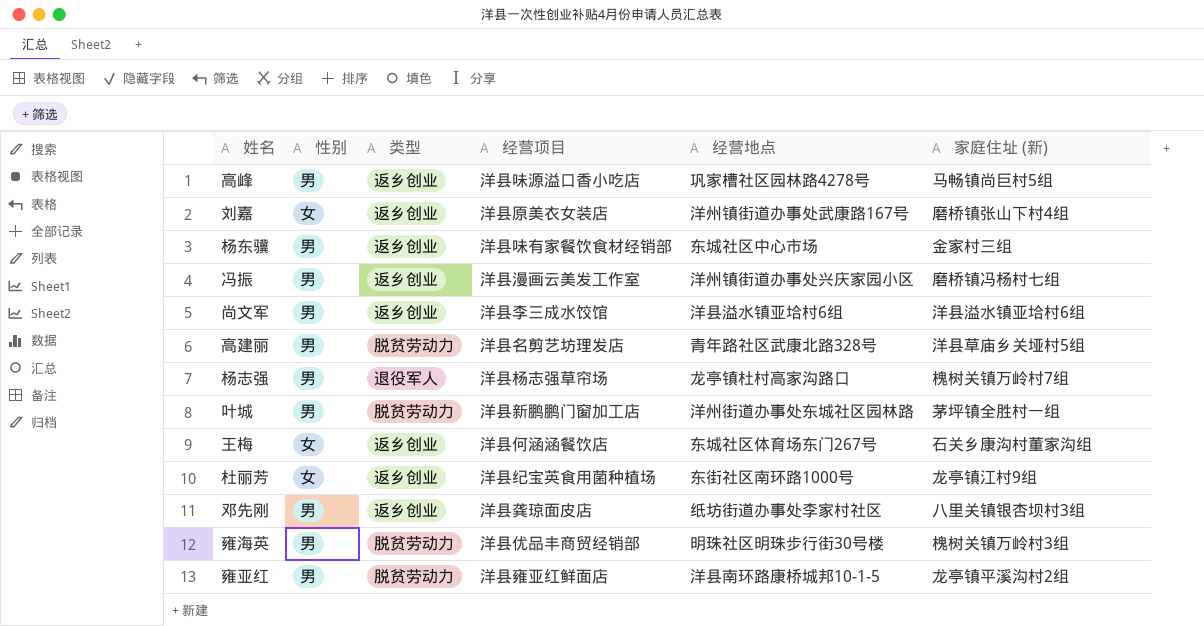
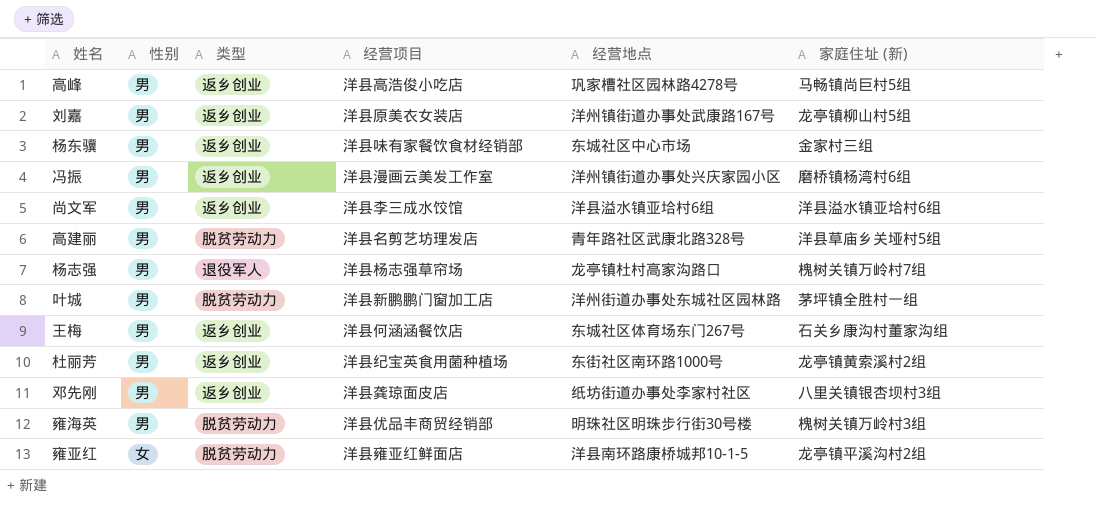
高峰 | 经营项目: 洋县味源溢口香小吃店 -> 洋县高浩俊小吃店
刘嘉 | 性别: 女 -> 男
刘嘉 | 家庭住址 (新): 磨桥镇张山下村4组 -> 龙亭镇柳山村5组
冯振 | 家庭住址 (新): 磨桥镇冯杨村七组 -> 磨桥镇杨湾村6组
王梅 | 性别: 女 -> 男
杜丽芳 | 性别: 女 -> 男
杜丽芳 | 家庭住址 (新): 龙亭镇江村9组 -> 龙亭镇黄索溪村2组
雍亚红 | 性别: 男 -> 女

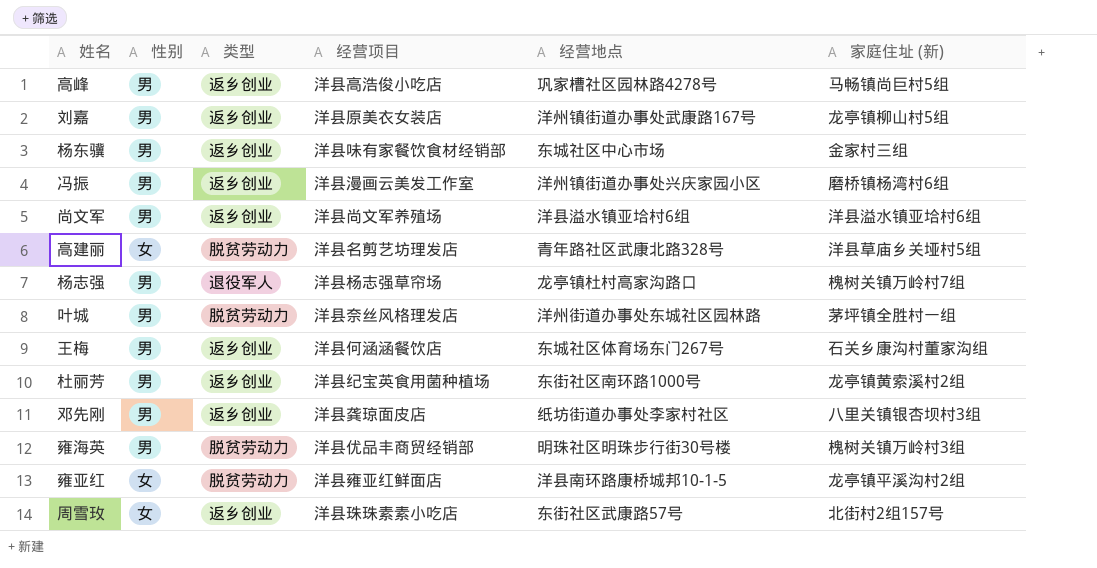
尚文军 | 经营项目: 洋县李三成水饺馆 -> 洋县尚文军养殖场
高建丽 | 性别: 男 -> 女
叶城 | 经营项目: 洋县新鹏鹏门窗加工店 -> 洋县奈丝风格理发店
row 周雪玫: none -> 女 | 返乡创业 | 洋县珠珠素素小吃店 | 东街社区武康路57号 | 北街村2组157号

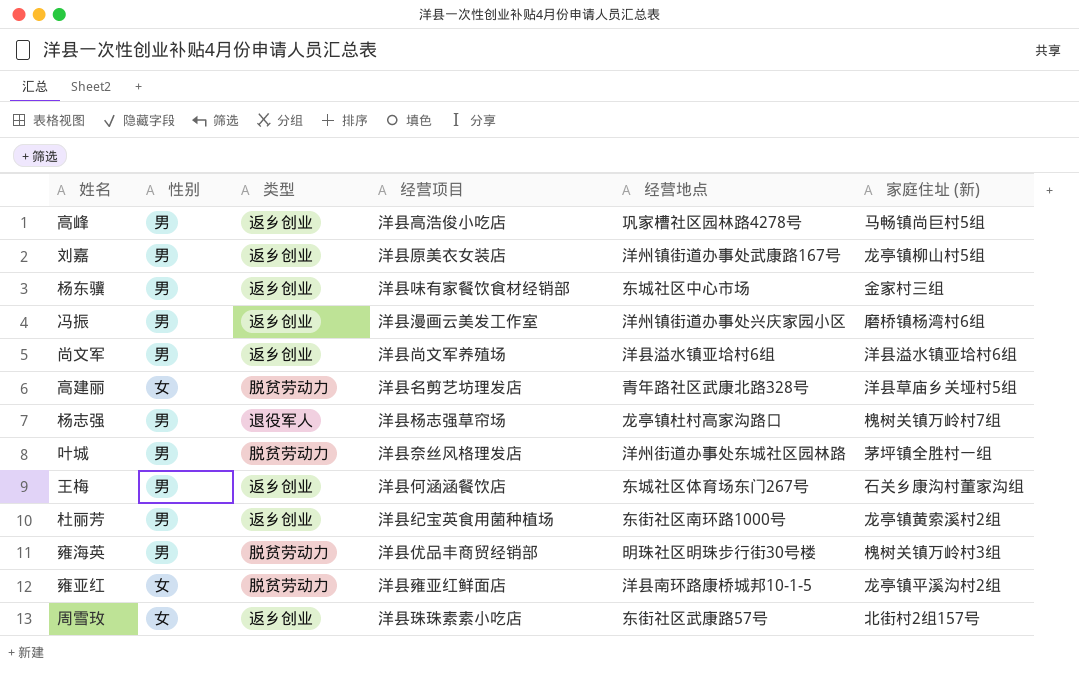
row 邓先刚: 男 | 返乡创业 | 洋县龚琼面皮店 | 纸坊街道办事处李家村社区 | 八里关镇银杏坝村3组 -> none

